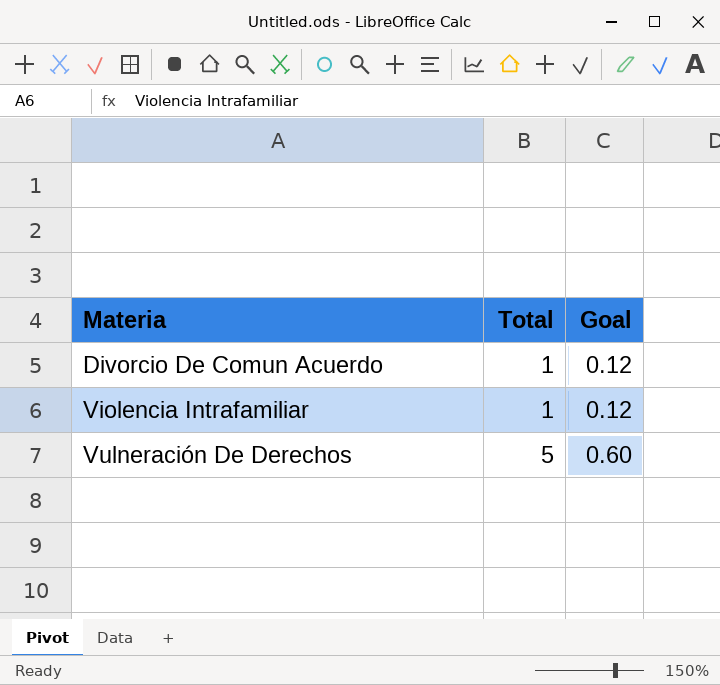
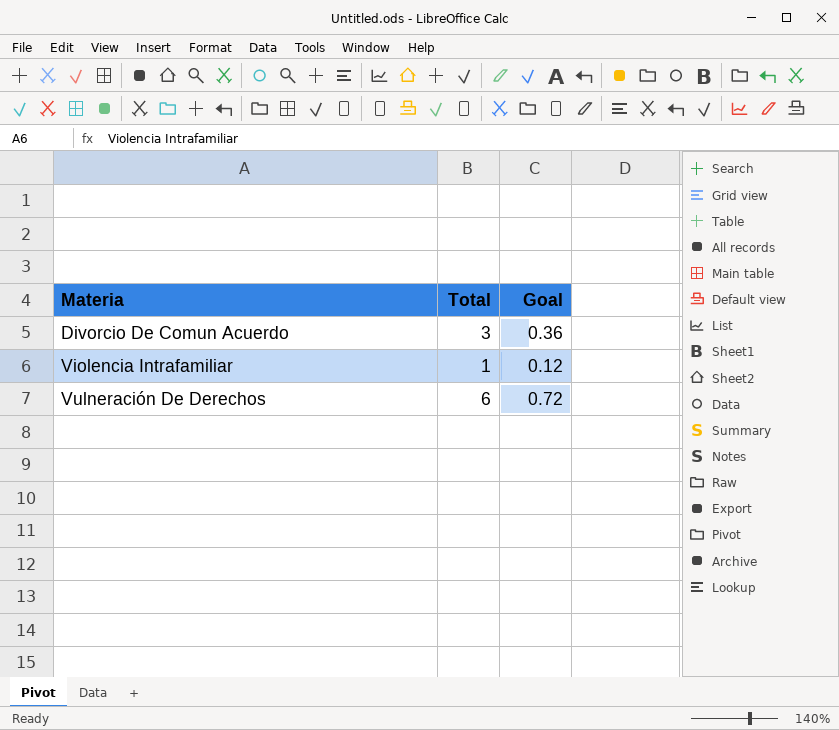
Divorcio De Comun Acuerdo | Total: 1 -> 3
Divorcio De Comun Acuerdo | Goal: 0.12 -> 0.36
Vulneración De Derechos | Total: 5 -> 6
Vulneración De Derechos | Goal: 0.60 -> 0.72

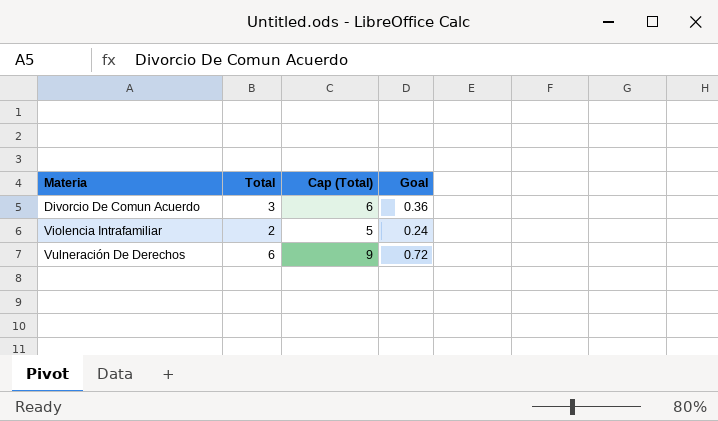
column Cap (Total) | formula: none -> [Total] + 3
Violencia Intrafamiliar | Total: 1 -> 2
Violencia Intrafamiliar | Goal: 0.12 -> 0.24

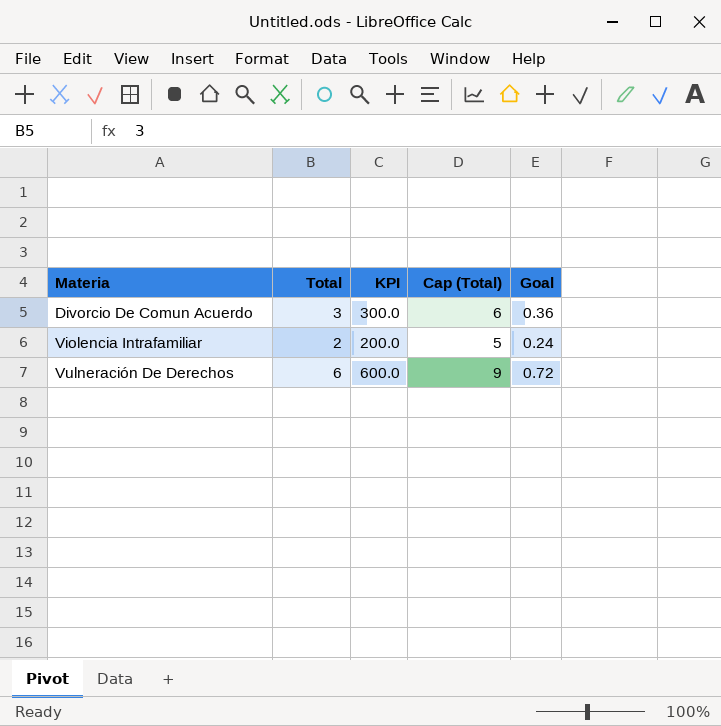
column KPI | formula: none -> [Total] * 100

